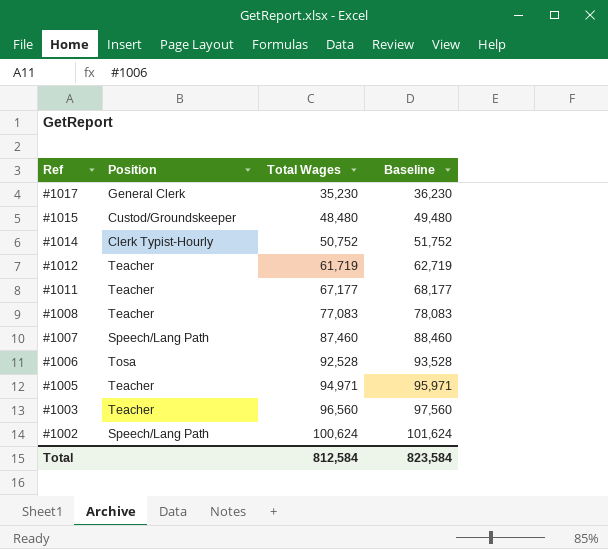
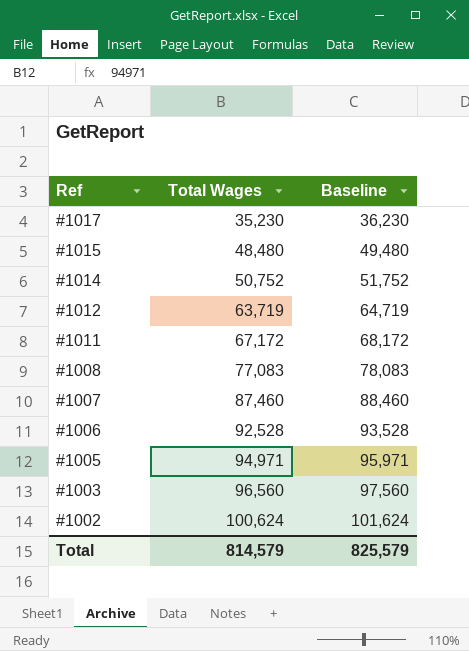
column Position | position: 2 -> none
#1012 | Total Wages: 61,719 -> 63,719
#1012 | Baseline: 62,719 -> 64,719
#1011 | Total Wages: 67,177 -> 67,172
#1011 | Baseline: 68,177 -> 68,172
Total | Total Wages: 812,584 -> 814,579
Total | Baseline: 823,584 -> 825,579

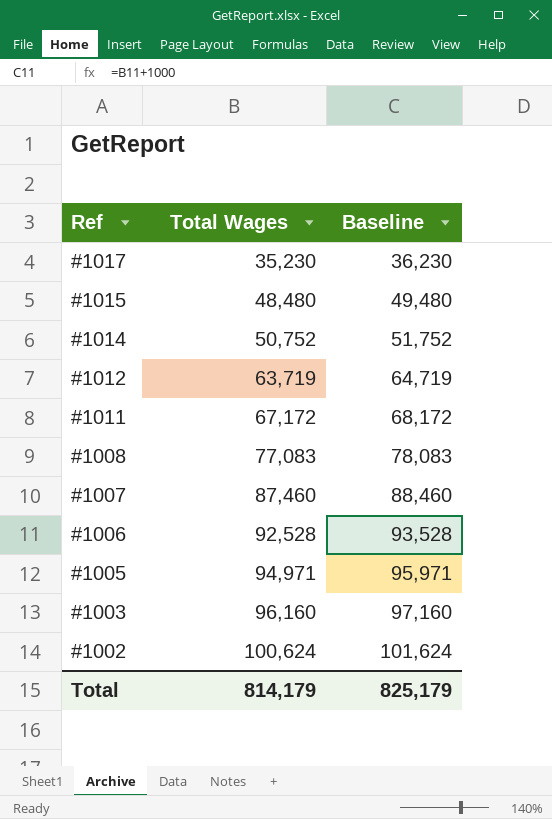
#1003 | Total Wages: 96,560 -> 96,160
#1003 | Baseline: 97,560 -> 97,160
Total | Total Wages: 814,579 -> 814,179
Total | Baseline: 825,579 -> 825,179

